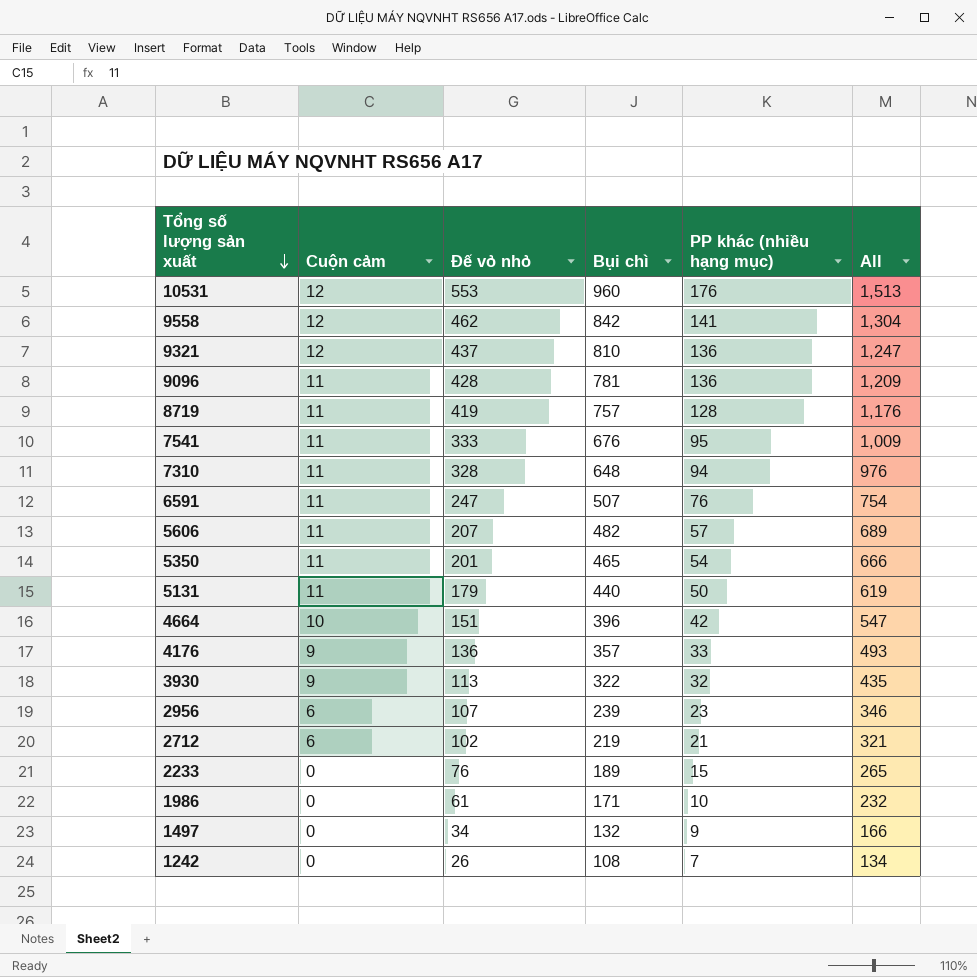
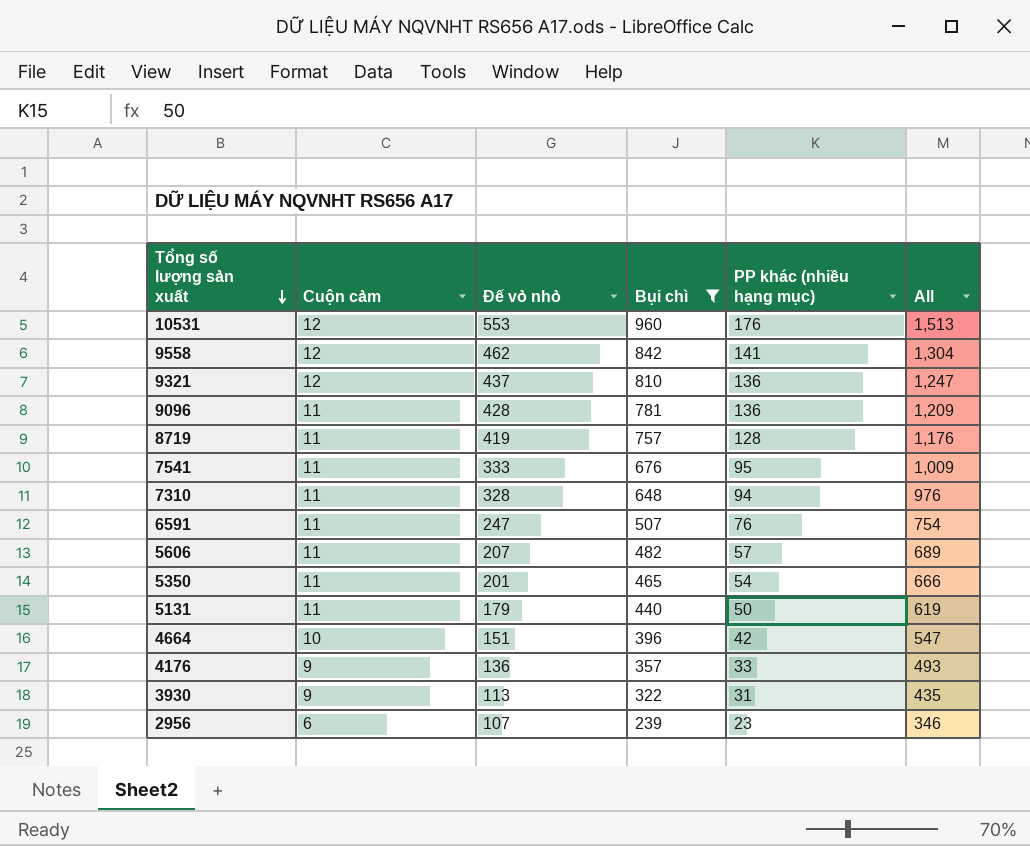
filter: none -> Bụi chì >= 239
3930 | PP khác (nhiều hạng mục): 32 -> 31

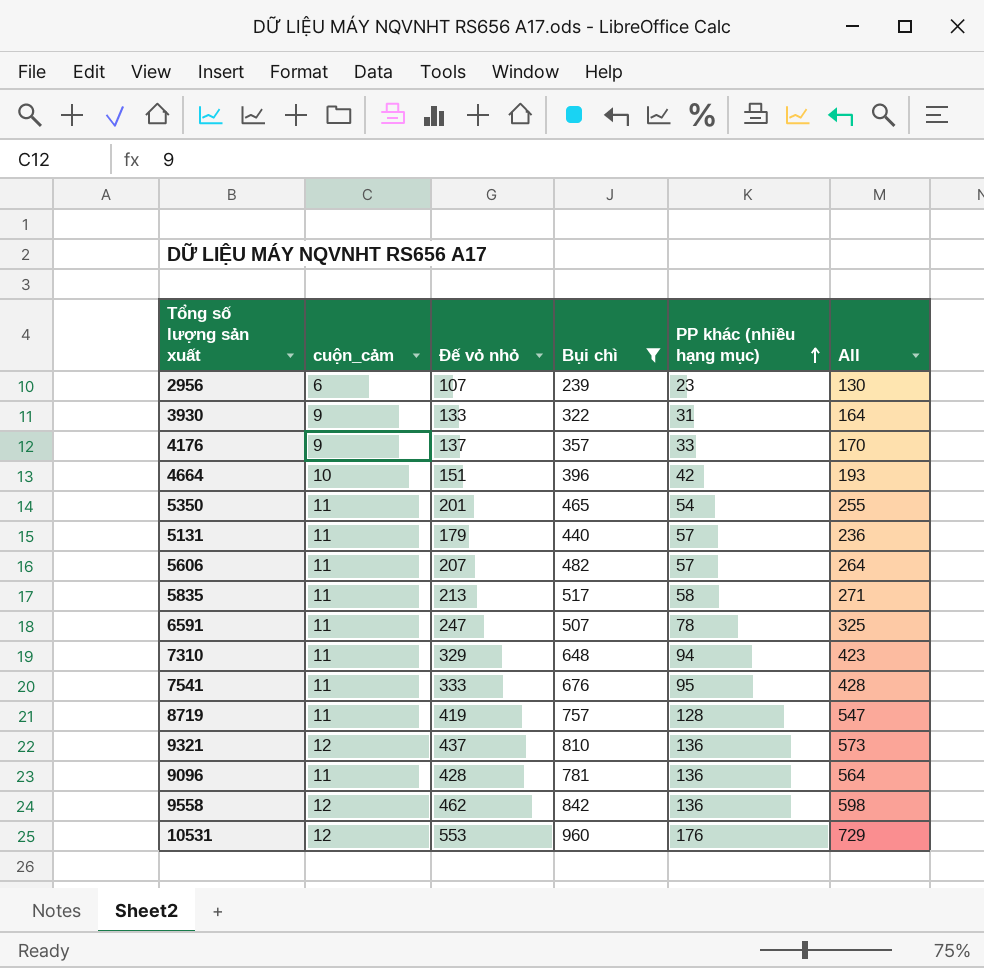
row order: Tổng số lượng sản xuất descending -> PP khác (nhiều hạng mục) ascending
column name: Cuộn cảm -> cuộn_cảm
column All | formula: [Đế vỏ nhỏ] + [Bụi chì] -> [Đế vỏ nhỏ] + [PP khác (nhiều hạng mục)]
3930 | Đế vỏ nhỏ: 113 -> 133
4176 | Đế vỏ nhỏ: 136 -> 137
5131 | PP khác (nhiều hạng mục): 50 -> 57
row 5835: none -> 11 | 213 | 517 | 58 | 271
6591 | PP khác (nhiều hạng mục): 76 -> 78
7310 | Đế vỏ nhỏ: 328 -> 329
9558 | PP khác (nhiều hạng mục): 141 -> 136

